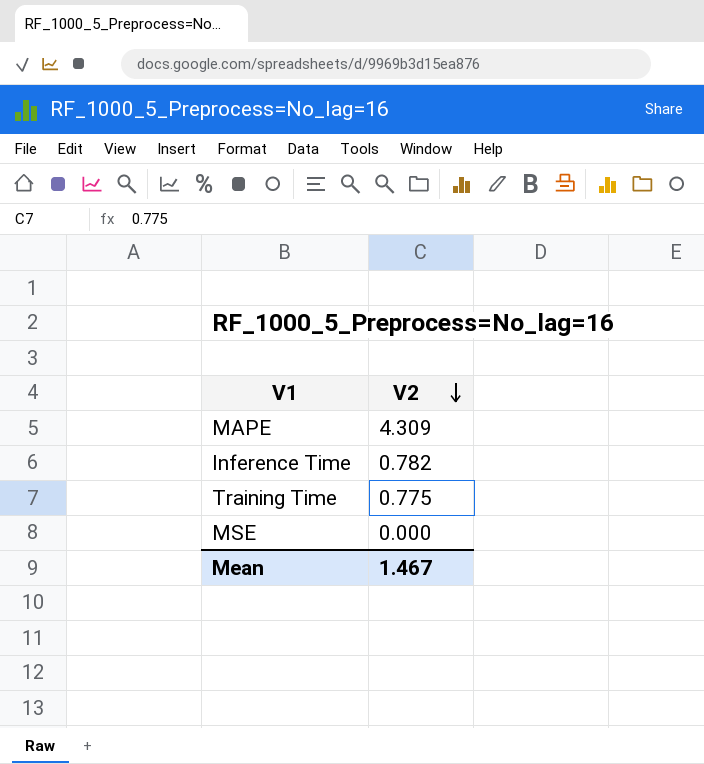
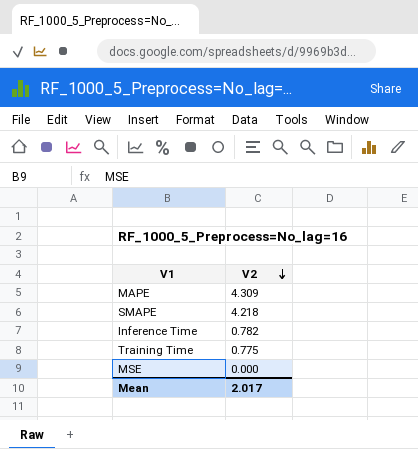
row SMAPE: none -> 4.218
Mean | V2: 1.467 -> 2.017

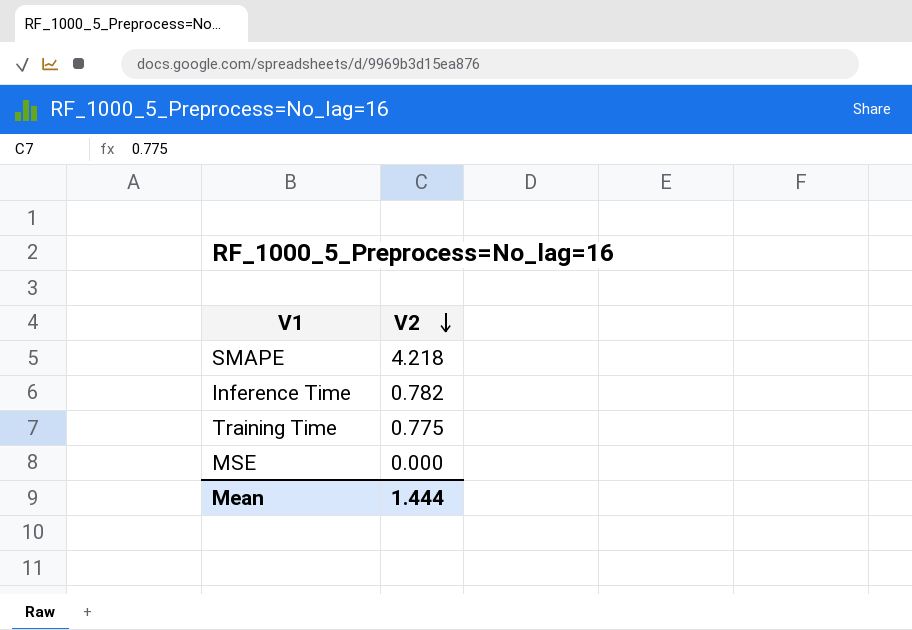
row MAPE: 4.309 -> none
Mean | V2: 2.017 -> 1.444

